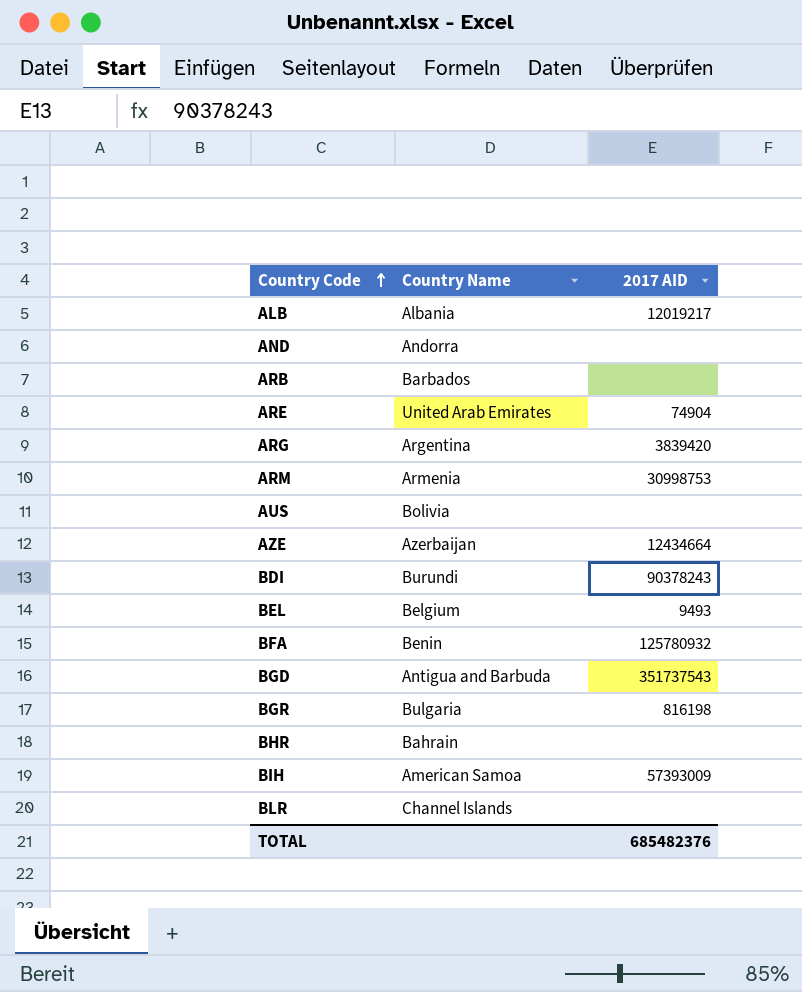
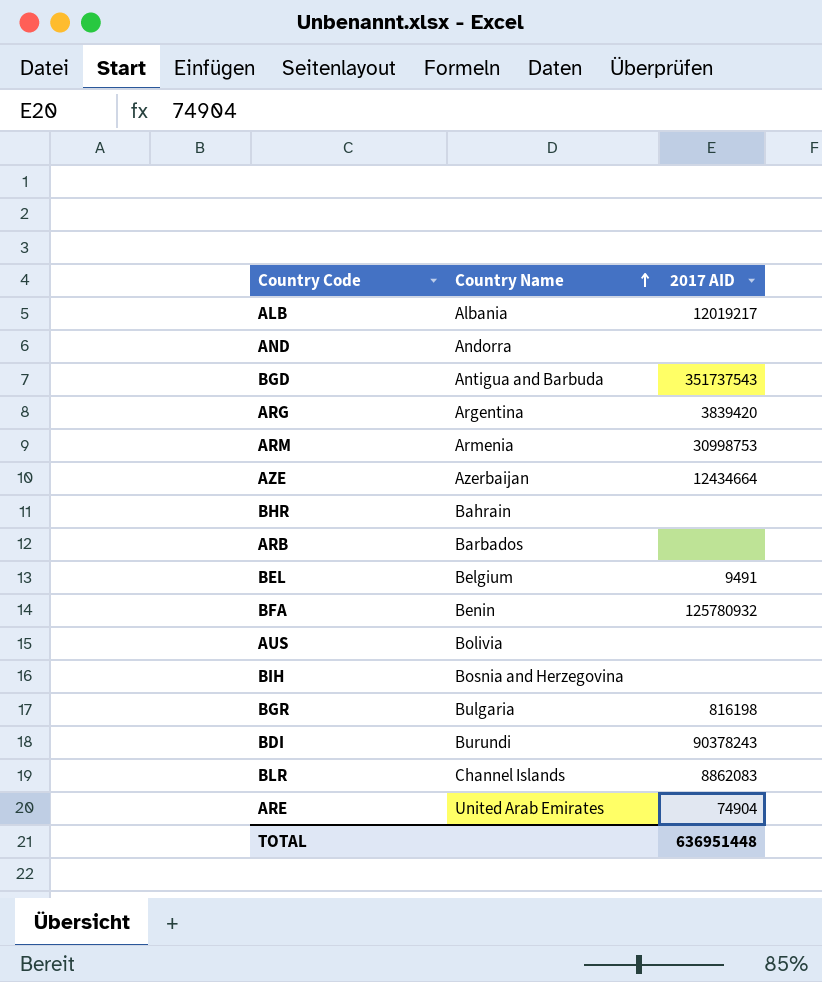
row order: Country Code ascending -> Country Name ascending
BEL | 2017 AID: 9493 -> 9491
BIH | Country Name: American Samoa -> Bosnia and Herzegovina
BIH | 2017 AID: 57393009 -> none
BLR | 2017 AID: none -> 8862083
TOTAL | 2017 AID: 685482376 -> 636951448

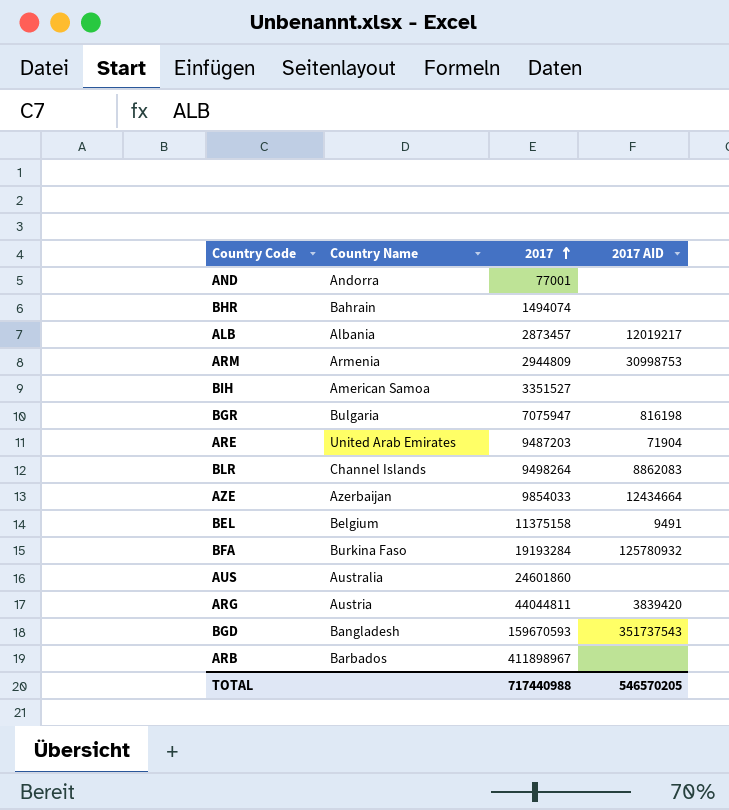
row order: Country Name ascending -> 2017 ascending
column 2017 | position: none -> 3
row BDI: Burundi | 90378243 -> none
BIH | Country Name: Bosnia and Herzegovina -> American Samoa
ARE | 2017 AID: 74904 -> 71904
BFA | Country Name: Benin -> Burkina Faso
AUS | Country Name: Bolivia -> Australia
ARG | Country Name: Argentina -> Austria
BGD | Country Name: Antigua and Barbuda -> Bangladesh
TOTAL | 2017 AID: 636951448 -> 546570205

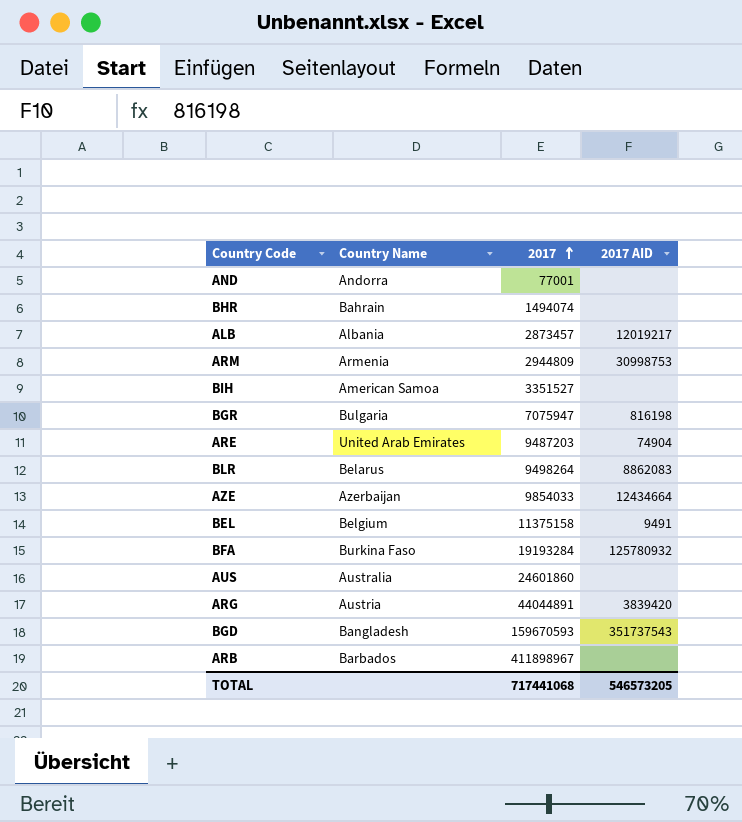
ARE | 2017 AID: 71904 -> 74904
BLR | Country Name: Channel Islands -> Belarus
ARG | 2017: 44044811 -> 44044891
TOTAL | 2017: 717440988 -> 717441068
TOTAL | 2017 AID: 546570205 -> 546573205

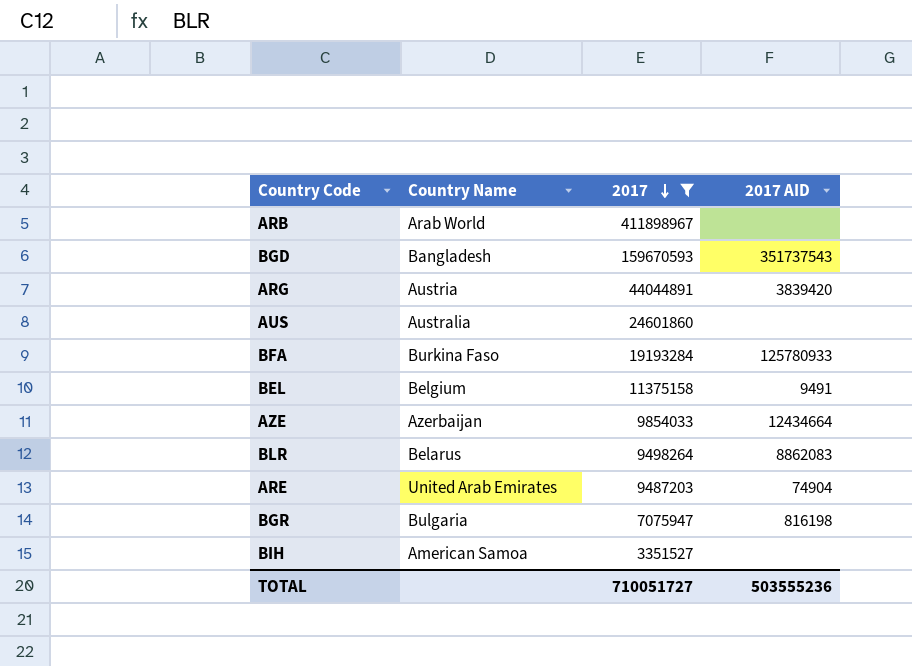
filter: none -> 2017 >= 3351527
row order: 2017 ascending -> 2017 descending
ARB | Country Name: Barbados -> Arab World
BFA | 2017 AID: 125780932 -> 125780933
TOTAL | 2017: 717441068 -> 710051727
TOTAL | 2017 AID: 546573205 -> 503555236

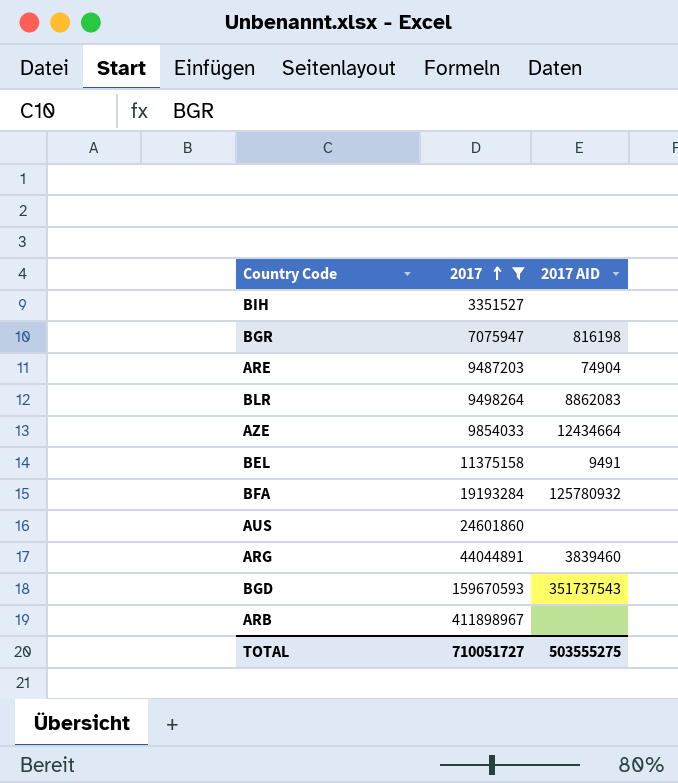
row order: 2017 descending -> 2017 ascending
column Country Name | position: 2 -> none
BFA | 2017 AID: 125780933 -> 125780932
ARG | 2017 AID: 3839420 -> 3839460
TOTAL | 2017 AID: 503555236 -> 503555275

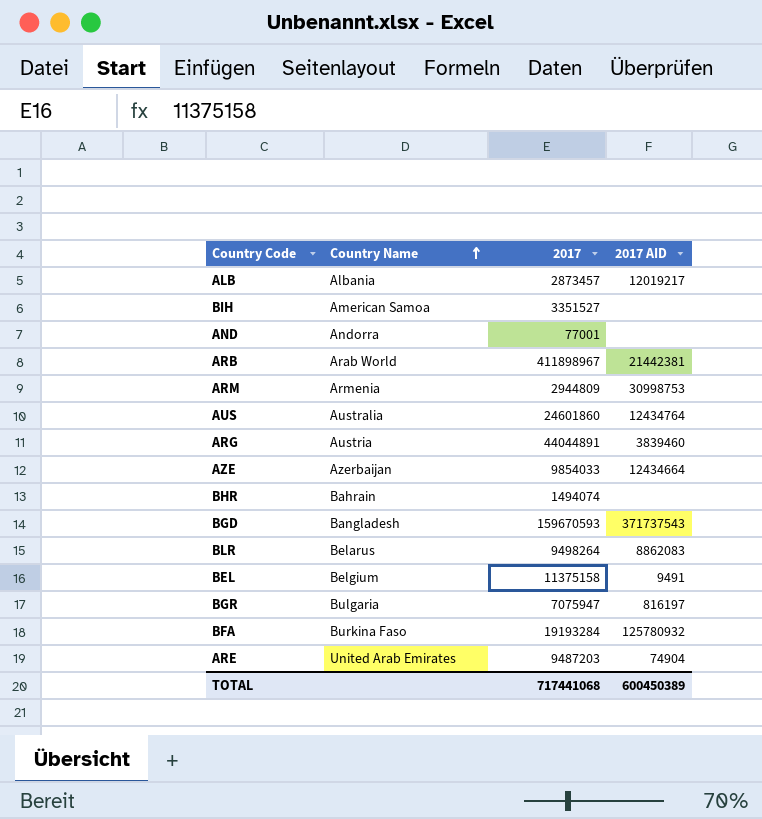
filter: 2017 >= 3351527 -> none
row order: 2017 ascending -> Country Name ascending
column Country Name | position: none -> 2
ARB | 2017 AID: none -> 21442381
AUS | 2017 AID: none -> 12434764
BGD | 2017 AID: 351737543 -> 371737543
BGR | 2017 AID: 816198 -> 816197
TOTAL | 2017: 710051727 -> 717441068
TOTAL | 2017 AID: 503555275 -> 600450389

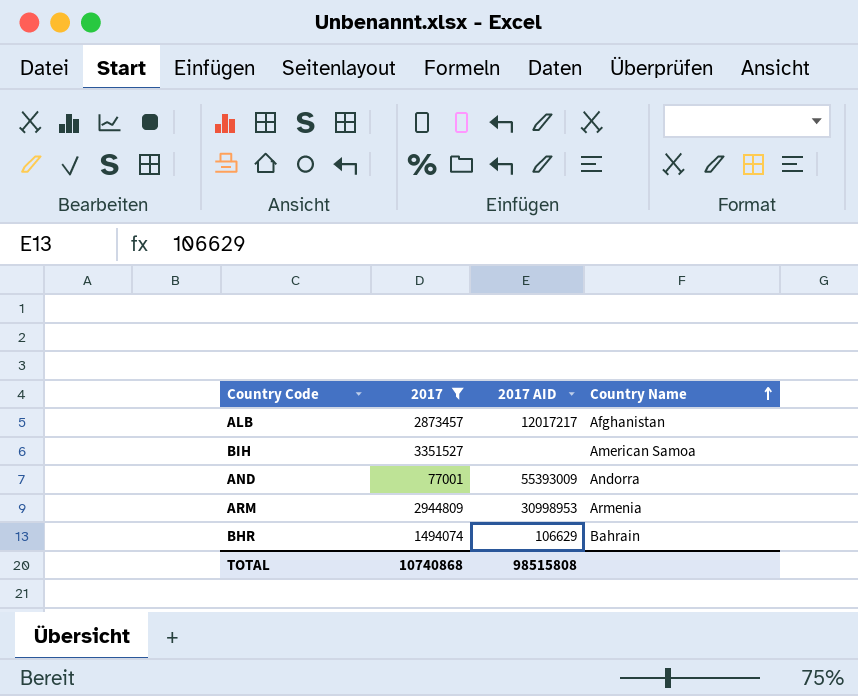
filter: none -> 2017 <= 3351527
column Country Name | position: 2 -> 4
ALB | 2017 AID: 12019217 -> 12017217
ALB | Country Name: Albania -> Afghanistan
AND | 2017 AID: none -> 55393009
ARM | 2017 AID: 30998753 -> 30998953
BHR | 2017 AID: none -> 106629
TOTAL | 2017: 717441068 -> 10740868
TOTAL | 2017 AID: 600450389 -> 98515808

